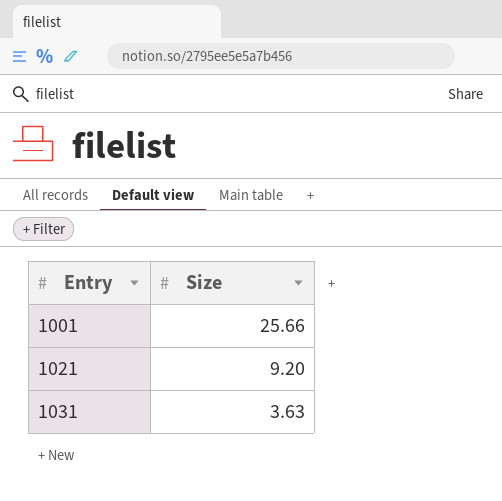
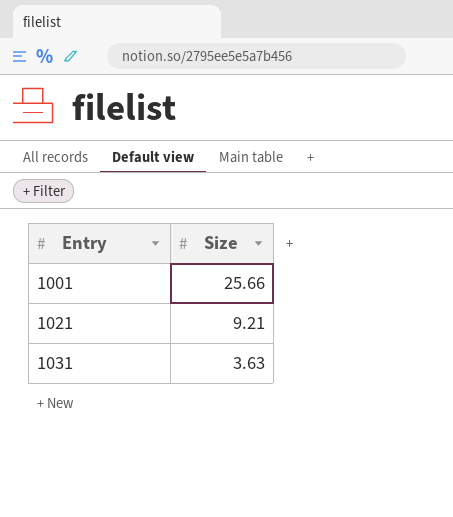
1021 | Size: 9.20 -> 9.21

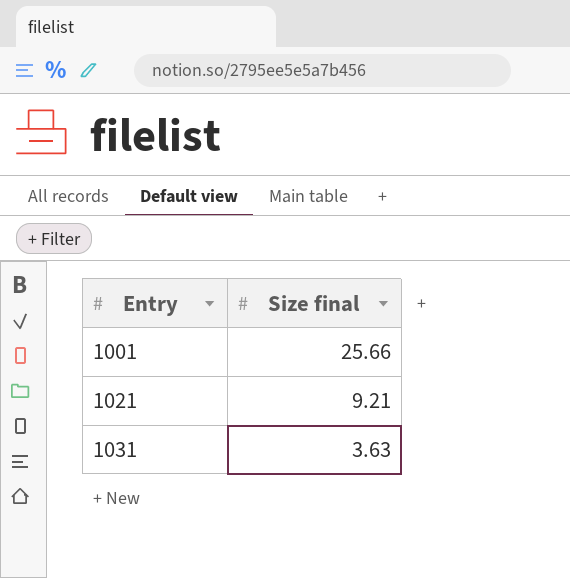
column name: Size -> Size final

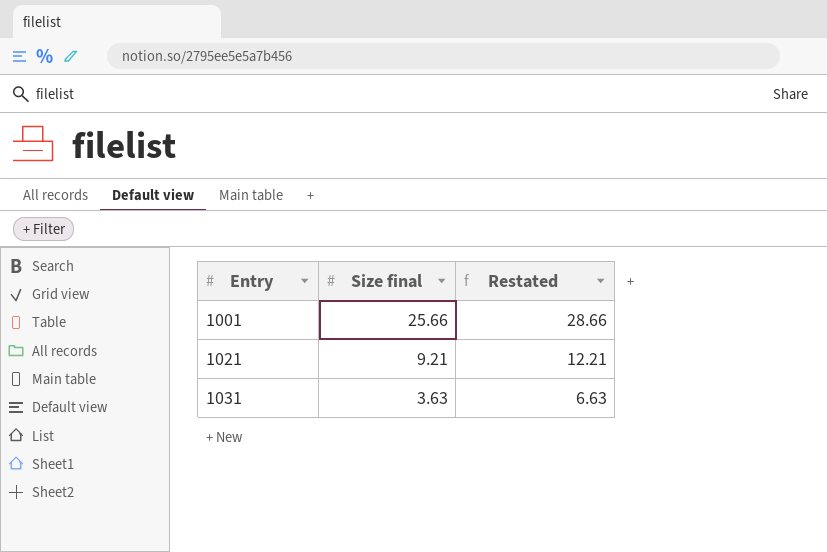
column Restated | formula: none -> [Size final] + 3

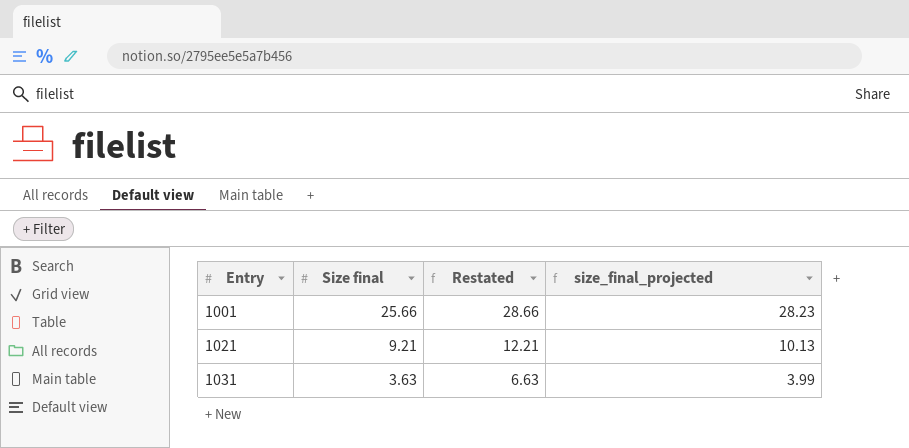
column size_final_projected | formula: none -> [Size final] * 1.1

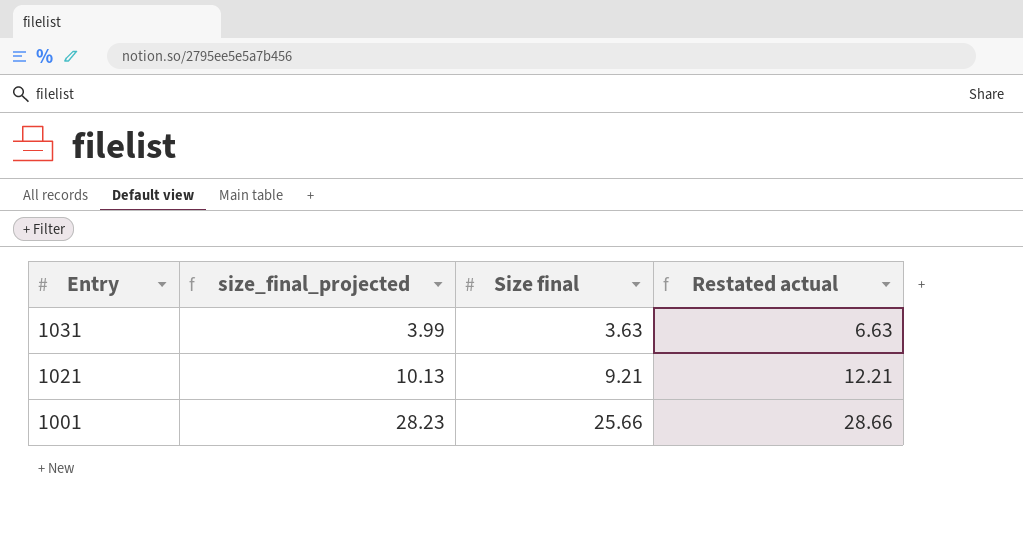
row order: Entry ascending -> Entry descending
column size_final_projected | position: 4 -> 2
column name: Restated -> Restated actual

